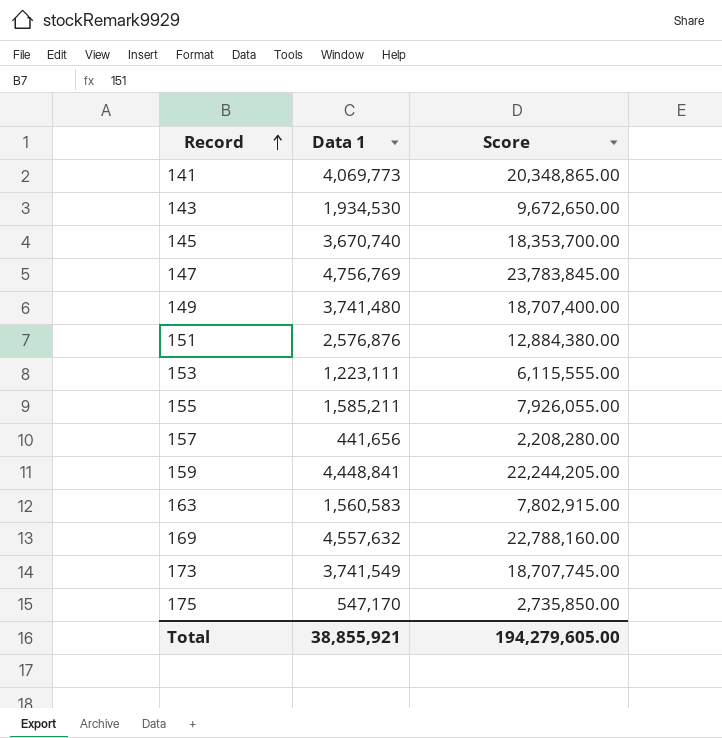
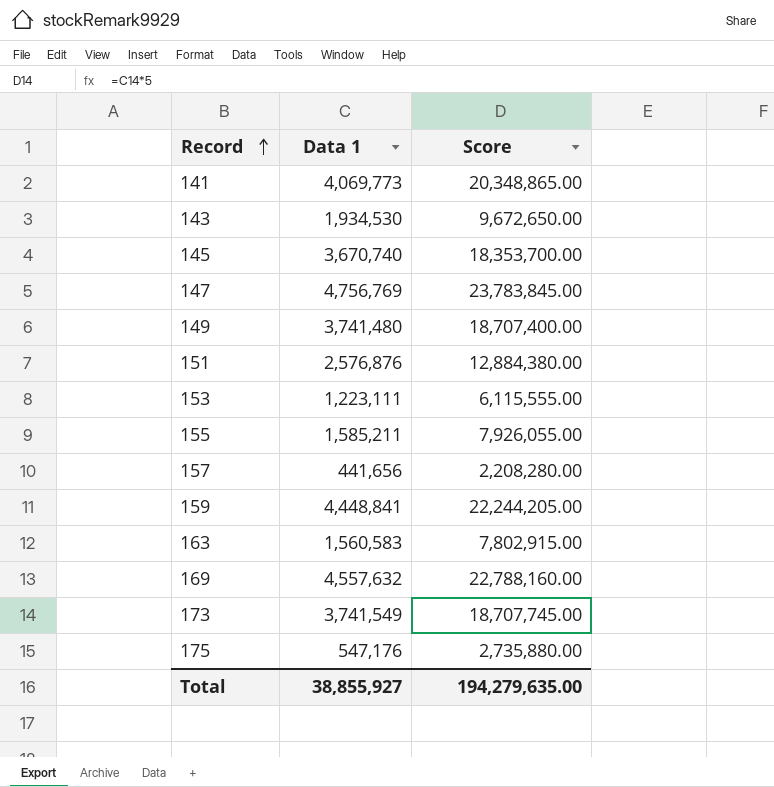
175 | Data 1: 547,170 -> 547,176
175 | Score: 2,735,850.00 -> 2,735,880.00
Total | Data 1: 38,855,921 -> 38,855,927
Total | Score: 194,279,605.00 -> 194,279,635.00

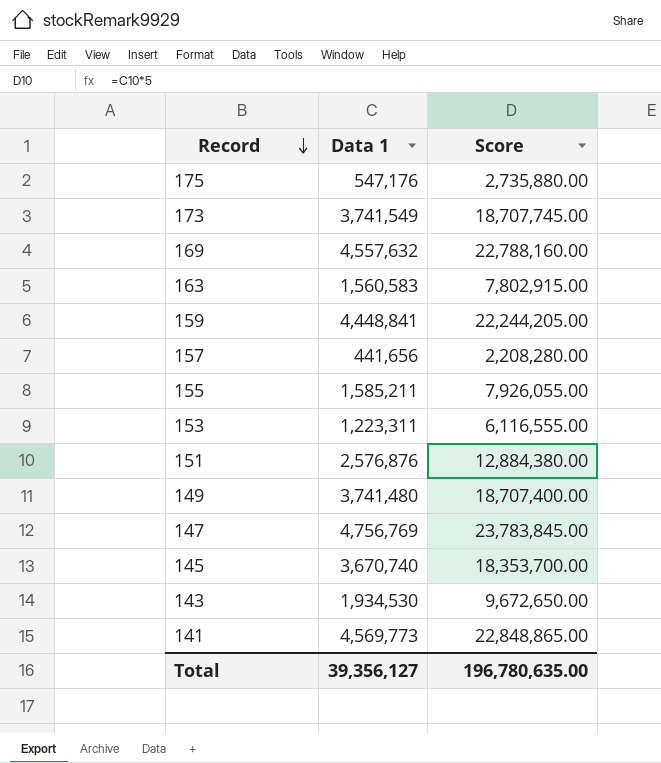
row order: Record ascending -> Record descending
153 | Data 1: 1,223,111 -> 1,223,311
153 | Score: 6,115,555.00 -> 6,116,555.00
141 | Data 1: 4,069,773 -> 4,569,773
141 | Score: 20,348,865.00 -> 22,848,865.00
Total | Data 1: 38,855,927 -> 39,356,127
Total | Score: 194,279,635.00 -> 196,780,635.00

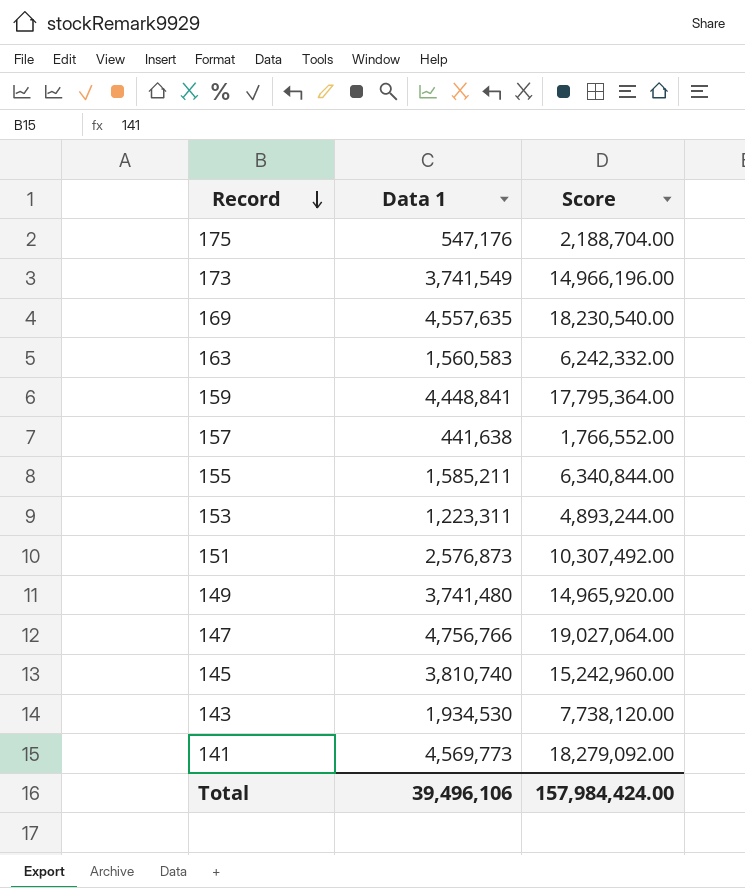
column Score | formula: [Data 1] * 5 -> [Data 1] * 4
169 | Data 1: 4,557,632 -> 4,557,635
157 | Data 1: 441,656 -> 441,638
151 | Data 1: 2,576,876 -> 2,576,873
147 | Data 1: 4,756,769 -> 4,756,766
145 | Data 1: 3,670,740 -> 3,810,740
Total | Data 1: 39,356,127 -> 39,496,106
Total | Score: 196,780,635.00 -> 157,984,424.00

